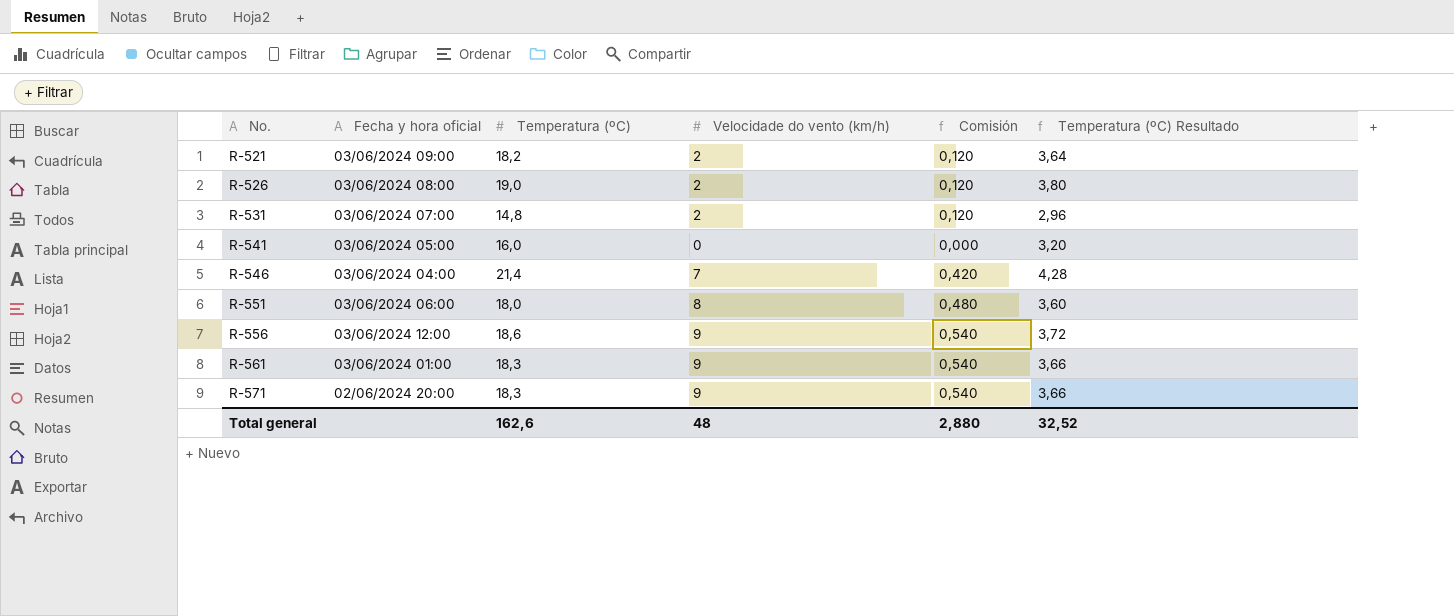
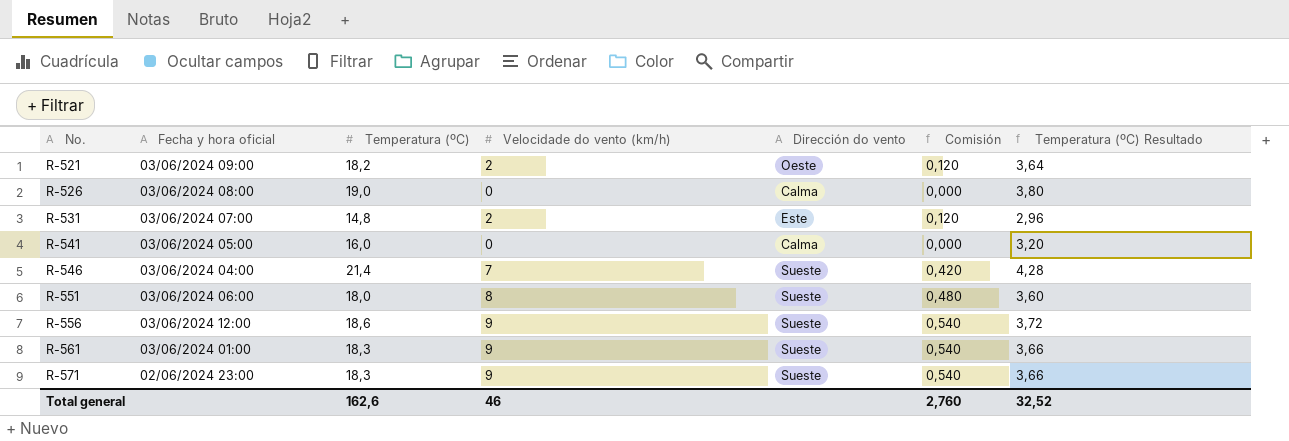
column Dirección do vento | position: none -> 5
R-526 | Velocidade do vento (km/h): 2 -> 0
R-526 | Comisión: 0,120 -> 0,000
R-571 | Fecha y hora oficial: 02/06/2024 20:00 -> 02/06/2024 23:00
Total general | Velocidade do vento (km/h): 48 -> 46
Total general | Comisión: 2,880 -> 2,760

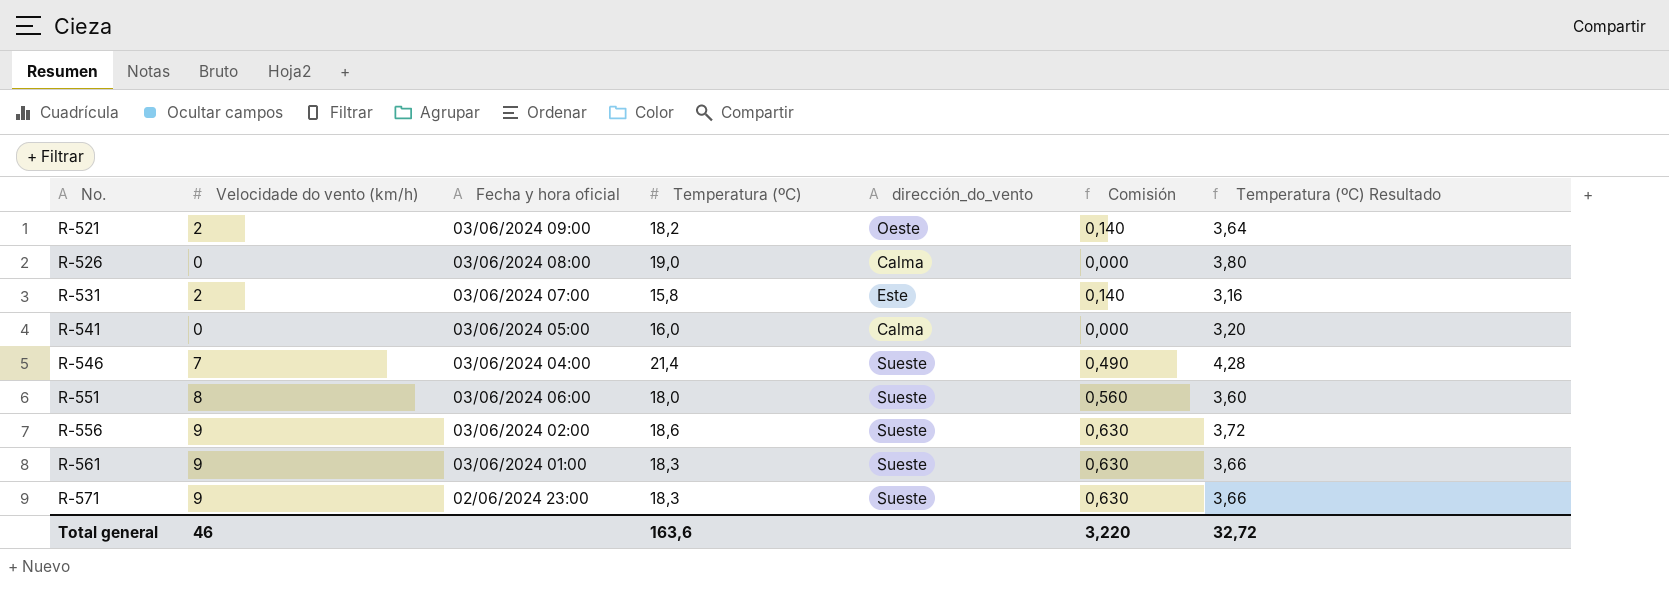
column Velocidade do vento (km/h) | position: 4 -> 2
column name: Dirección do vento -> dirección_do_vento
column Comisión | formula: [Velocidade do vento (km/h)] * 0,06 -> [Velocidade do vento (km/h)] * 0,07
R-531 | Temperatura (ºC): 14,8 -> 15,8
R-531 | Temperatura (ºC) Resultado: 2,96 -> 3,16
R-556 | Fecha y hora oficial: 03/06/2024 12:00 -> 03/06/2024 02:00
Total general | Temperatura (ºC): 162,6 -> 163,6
Total general | Comisión: 2,760 -> 3,220
Total general | Temperatura (ºC) Resultado: 32,52 -> 32,72

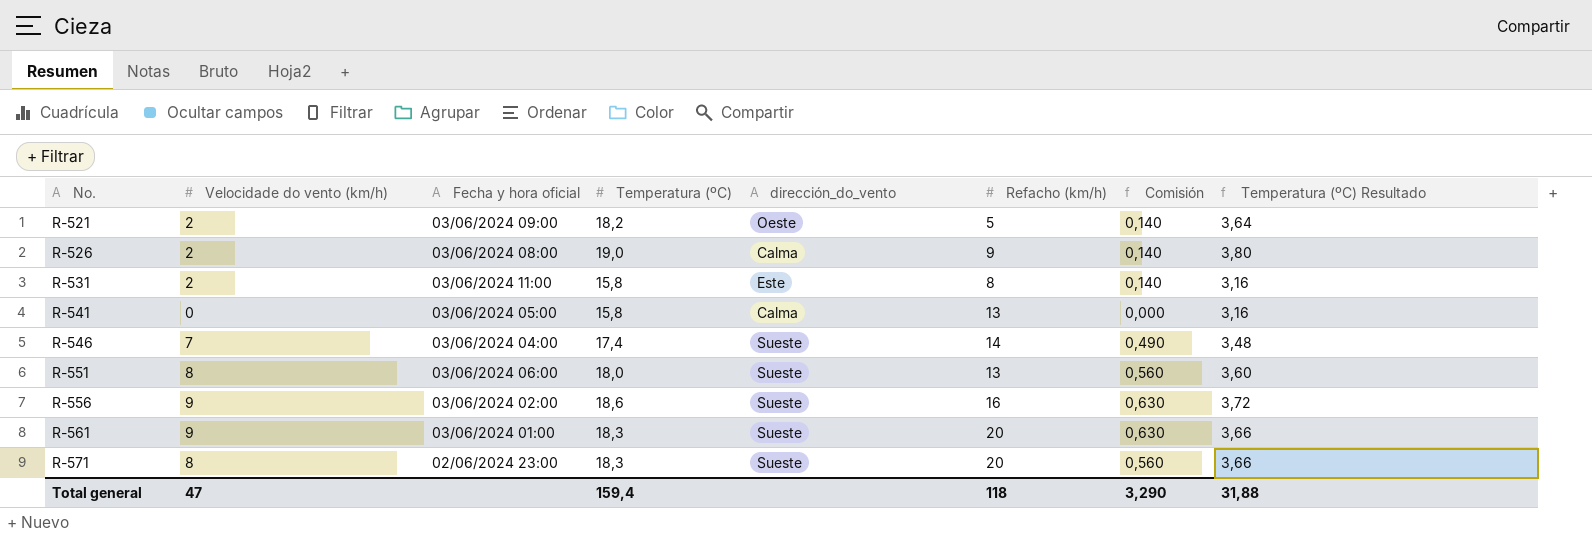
column Refacho (km/h) | position: none -> 6
R-526 | Velocidade do vento (km/h): 0 -> 2
R-526 | Comisión: 0,000 -> 0,140
R-531 | Fecha y hora oficial: 03/06/2024 07:00 -> 03/06/2024 11:00
R-541 | Temperatura (ºC): 16,0 -> 15,8
R-541 | Temperatura (ºC) Resultado: 3,20 -> 3,16
R-546 | Temperatura (ºC): 21,4 -> 17,4
R-546 | Temperatura (ºC) Resultado: 4,28 -> 3,48
R-571 | Velocidade do vento (km/h): 9 -> 8
R-571 | Comisión: 0,630 -> 0,560
Total general | Velocidade do vento (km/h): 46 -> 47
Total general | Temperatura (ºC): 163,6 -> 159,4
Total general | Comisión: 3,220 -> 3,290
Total general | Temperatura (ºC) Resultado: 32,72 -> 31,88

